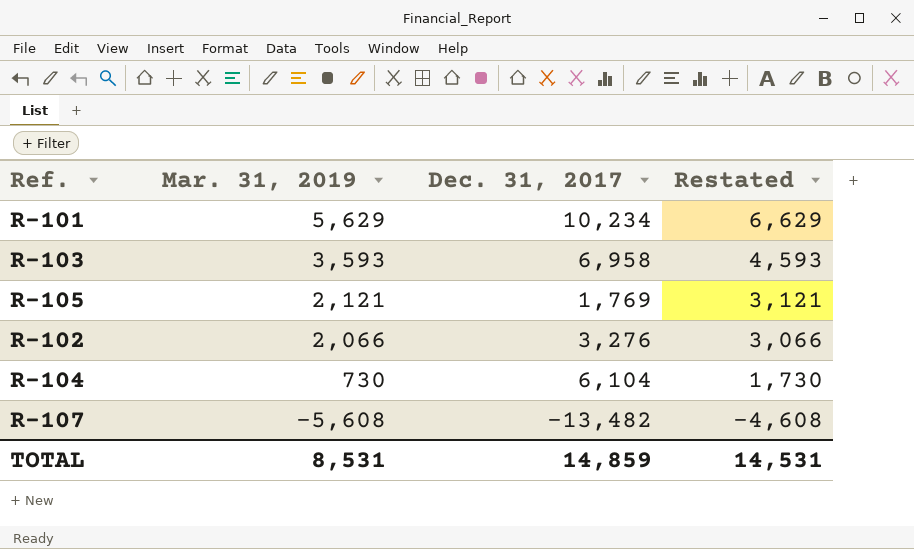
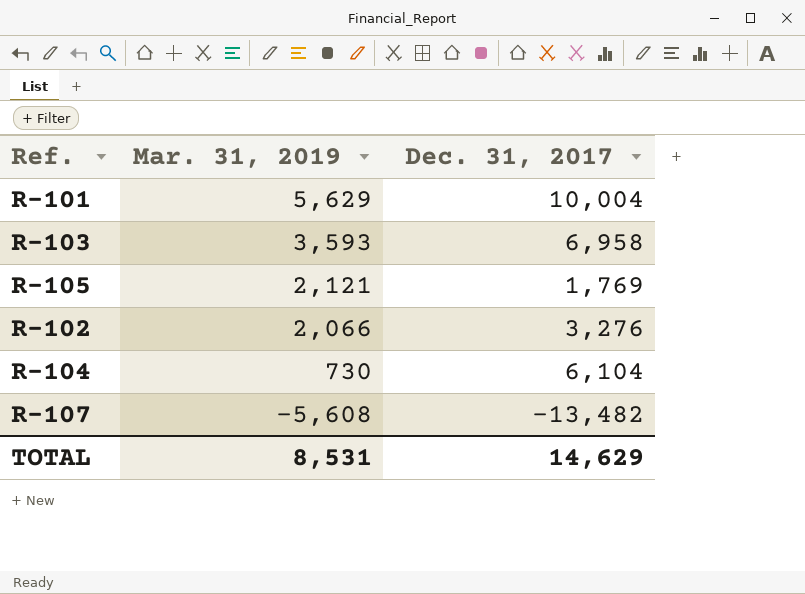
column Restated | formula: [Mar. 31, 2019] + 1000 -> none
R-101 | Dec. 31, 2017: 10,234 -> 10,004
TOTAL | Dec. 31, 2017: 14,859 -> 14,629

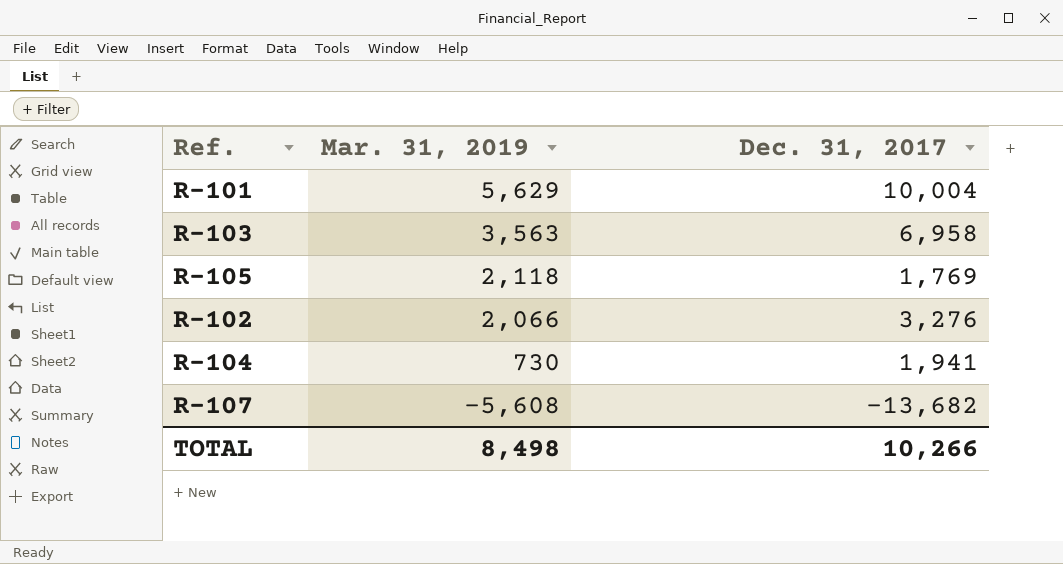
R-103 | Mar. 31, 2019: 3,593 -> 3,563
R-105 | Mar. 31, 2019: 2,121 -> 2,118
R-104 | Dec. 31, 2017: 6,104 -> 1,941
R-107 | Dec. 31, 2017: -13,482 -> -13,682
TOTAL | Mar. 31, 2019: 8,531 -> 8,498
TOTAL | Dec. 31, 2017: 14,629 -> 10,266

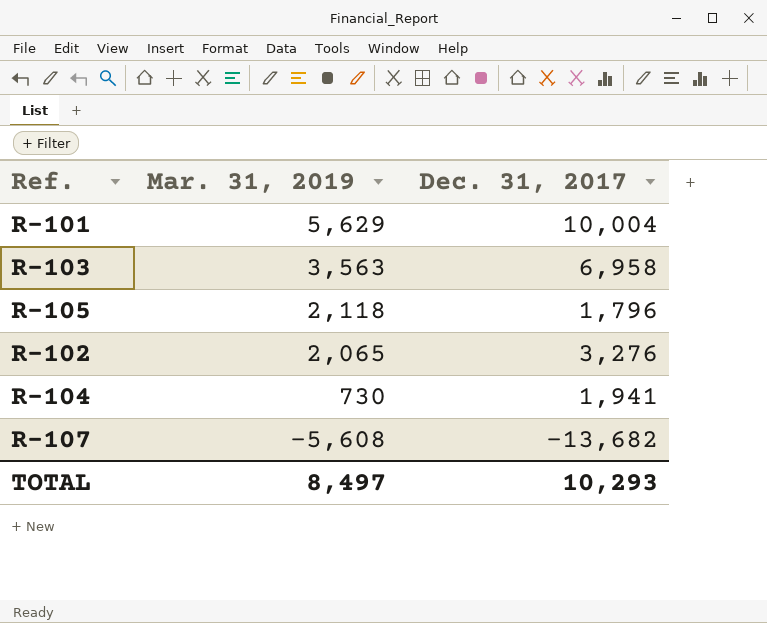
R-105 | Dec. 31, 2017: 1,769 -> 1,796
R-102 | Mar. 31, 2019: 2,066 -> 2,065
TOTAL | Mar. 31, 2019: 8,498 -> 8,497
TOTAL | Dec. 31, 2017: 10,266 -> 10,293

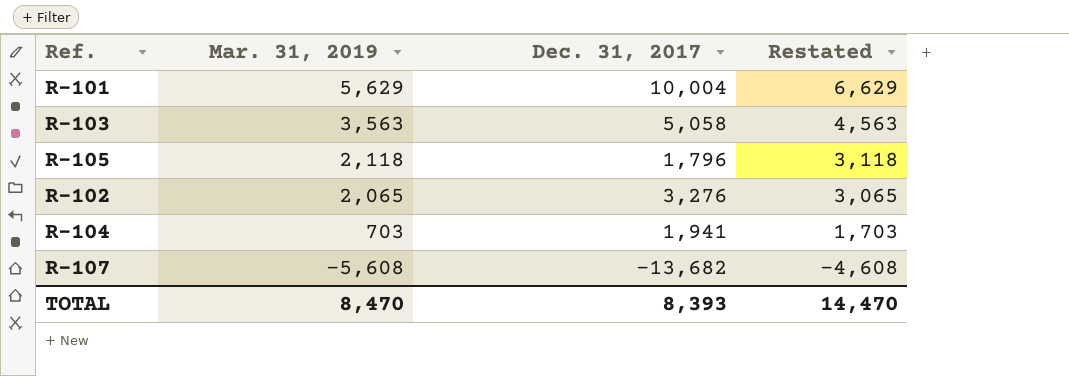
column Restated | formula: none -> [Mar. 31, 2019] + 1000
R-103 | Dec. 31, 2017: 6,958 -> 5,058
R-104 | Mar. 31, 2019: 730 -> 703
TOTAL | Mar. 31, 2019: 8,497 -> 8,470
TOTAL | Dec. 31, 2017: 10,293 -> 8,393

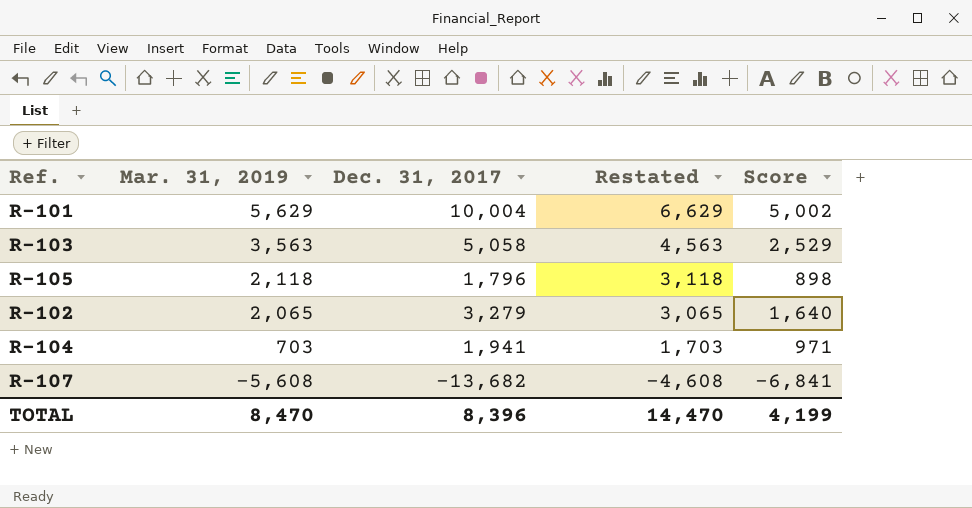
column Score | formula: none -> [Dec. 31, 2017] * 0.5
R-102 | Dec. 31, 2017: 3,276 -> 3,279
TOTAL | Dec. 31, 2017: 8,393 -> 8,396

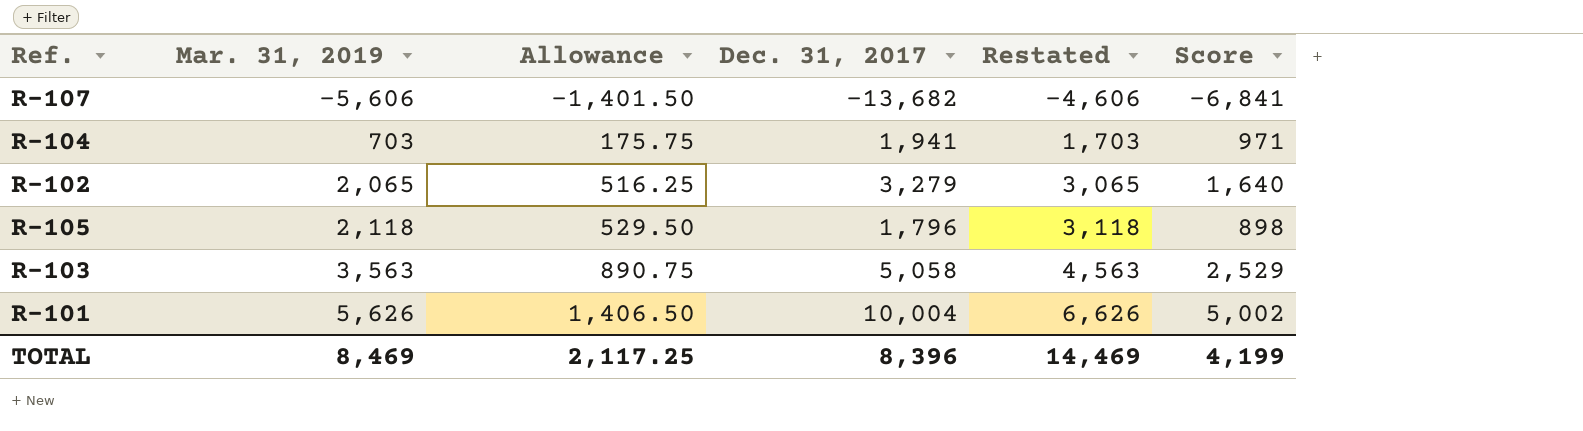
row order: Mar. 31, 2019 descending -> Mar. 31, 2019 ascending
column Allowance | formula: none -> [Mar. 31, 2019] * 0.25
R-107 | Mar. 31, 2019: -5,608 -> -5,606
R-107 | Restated: -4,608 -> -4,606
R-101 | Mar. 31, 2019: 5,629 -> 5,626
R-101 | Restated: 6,629 -> 6,626
TOTAL | Mar. 31, 2019: 8,470 -> 8,469
TOTAL | Restated: 14,470 -> 14,469

